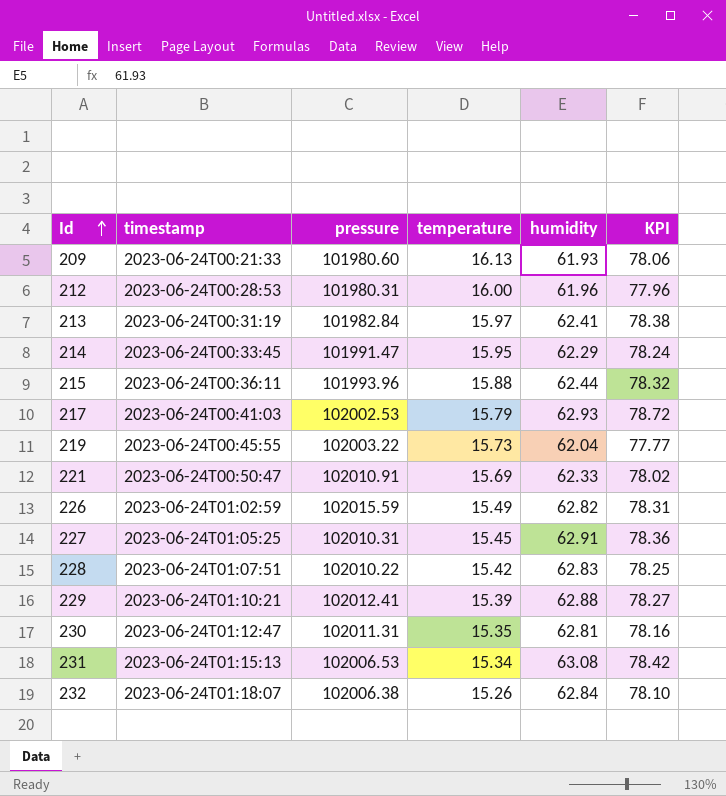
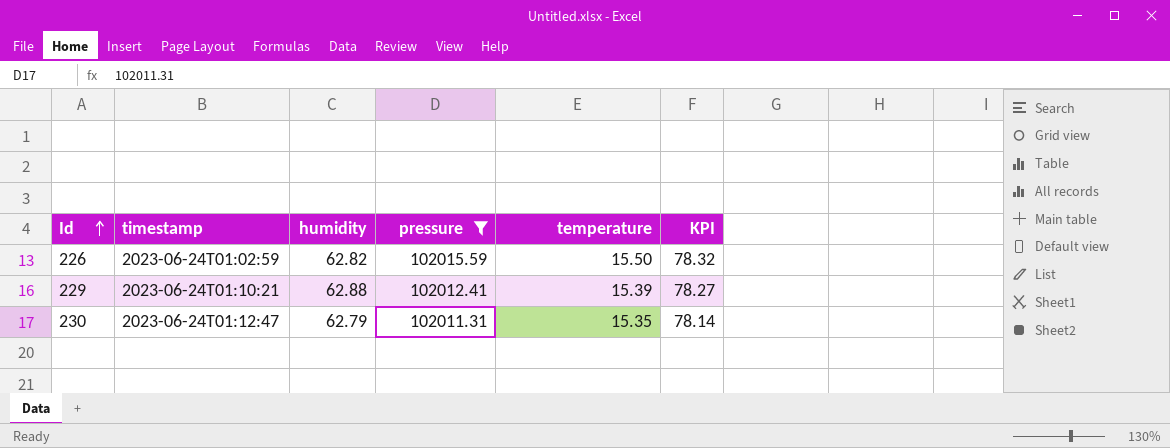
filter: none -> pressure >= 102011.31
column humidity | position: 5 -> 3
226 | temperature: 15.49 -> 15.50
226 | KPI: 78.31 -> 78.32
230 | humidity: 62.81 -> 62.79
230 | KPI: 78.16 -> 78.14

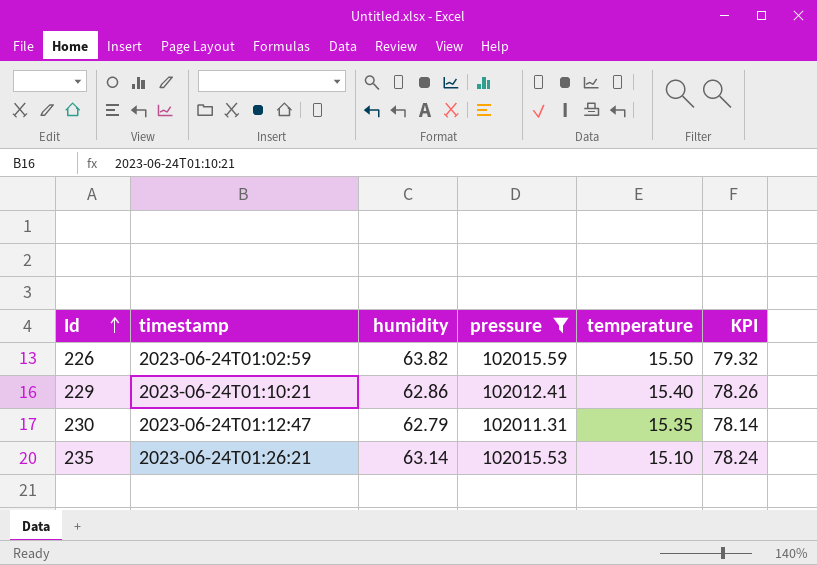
226 | humidity: 62.82 -> 63.82
226 | KPI: 78.32 -> 79.32
229 | humidity: 62.88 -> 62.86
229 | temperature: 15.39 -> 15.40
229 | KPI: 78.27 -> 78.26
row 235: none -> 2023-06-24T01:26:21 | 63.14 | 102015.53 | 15.10 | 78.24

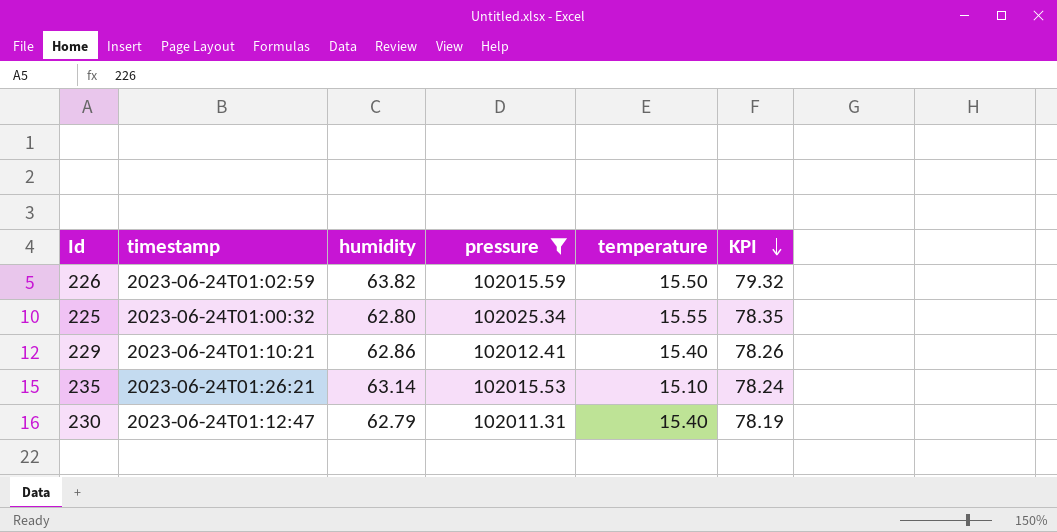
row order: Id ascending -> KPI descending
row 225: none -> 2023-06-24T01:00:32 | 62.80 | 102025.34 | 15.55 | 78.35
230 | temperature: 15.35 -> 15.40
230 | KPI: 78.14 -> 78.19

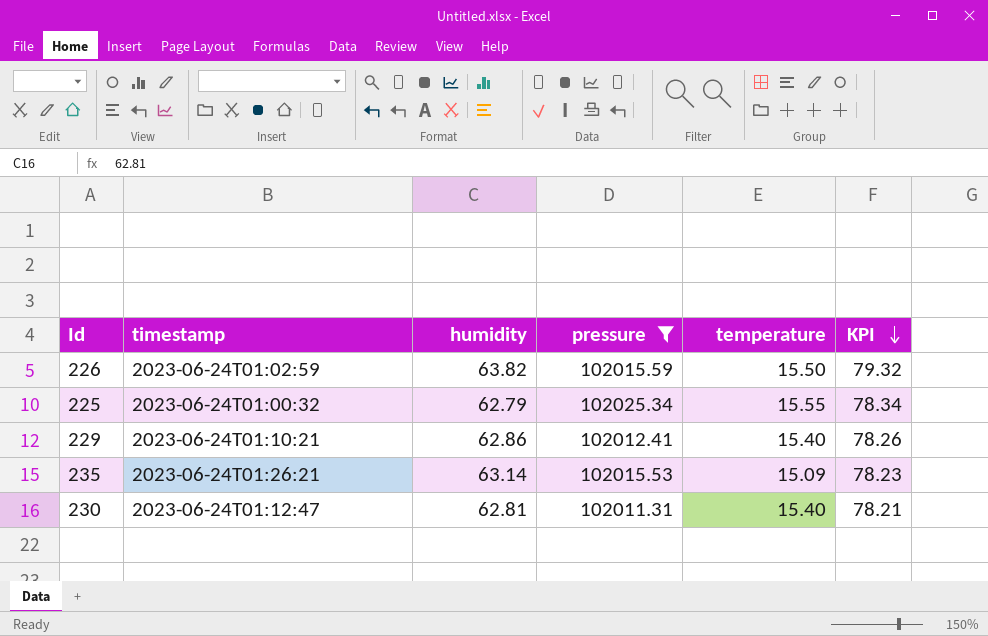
225 | humidity: 62.80 -> 62.79
225 | KPI: 78.35 -> 78.34
235 | temperature: 15.10 -> 15.09
235 | KPI: 78.24 -> 78.23
230 | humidity: 62.79 -> 62.81
230 | KPI: 78.19 -> 78.21

